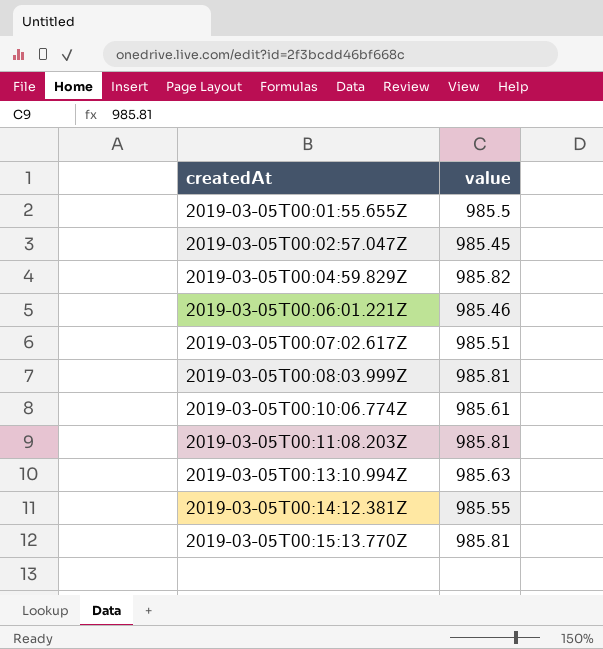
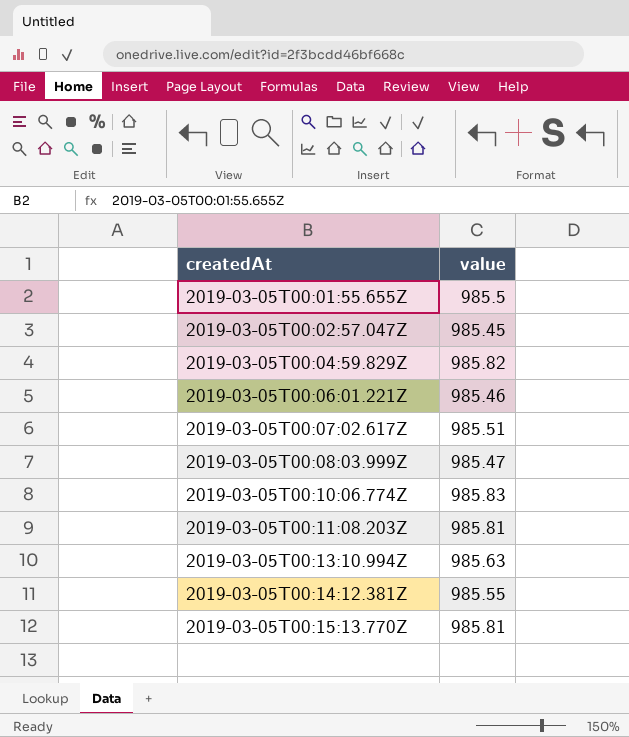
2019-03-05T00:08:03.999Z | value: 985.81 -> 985.47
2019-03-05T00:10:06.774Z | value: 985.61 -> 985.83

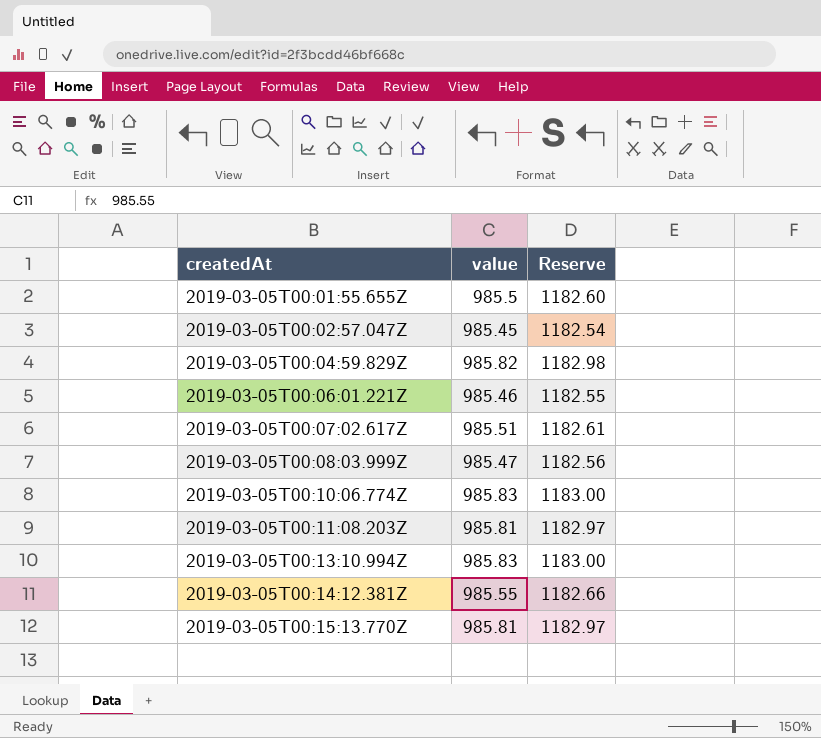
column Reserve | formula: none -> [value] * 1.2
2019-03-05T00:13:10.994Z | value: 985.63 -> 985.83

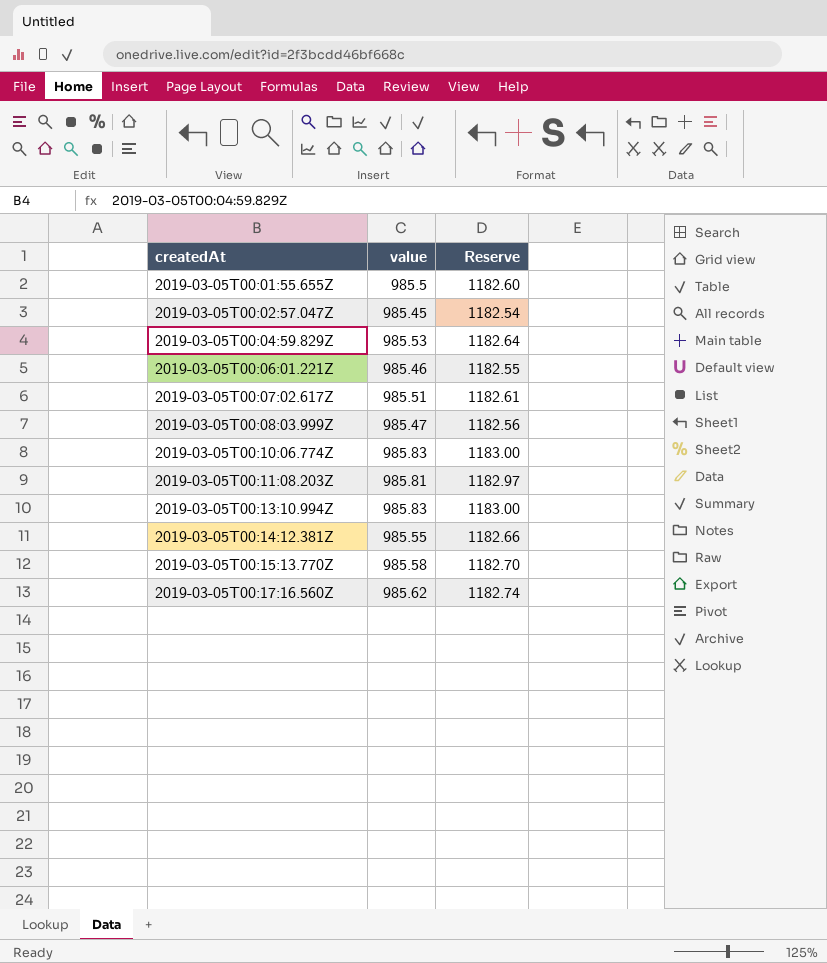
2019-03-05T00:04:59.829Z | value: 985.82 -> 985.53
2019-03-05T00:04:59.829Z | Reserve: 1182.98 -> 1182.64
2019-03-05T00:15:13.770Z | value: 985.81 -> 985.58
2019-03-05T00:15:13.770Z | Reserve: 1182.97 -> 1182.70
row 2019-03-05T00:17:16.560Z: none -> 985.62 | 1182.74

